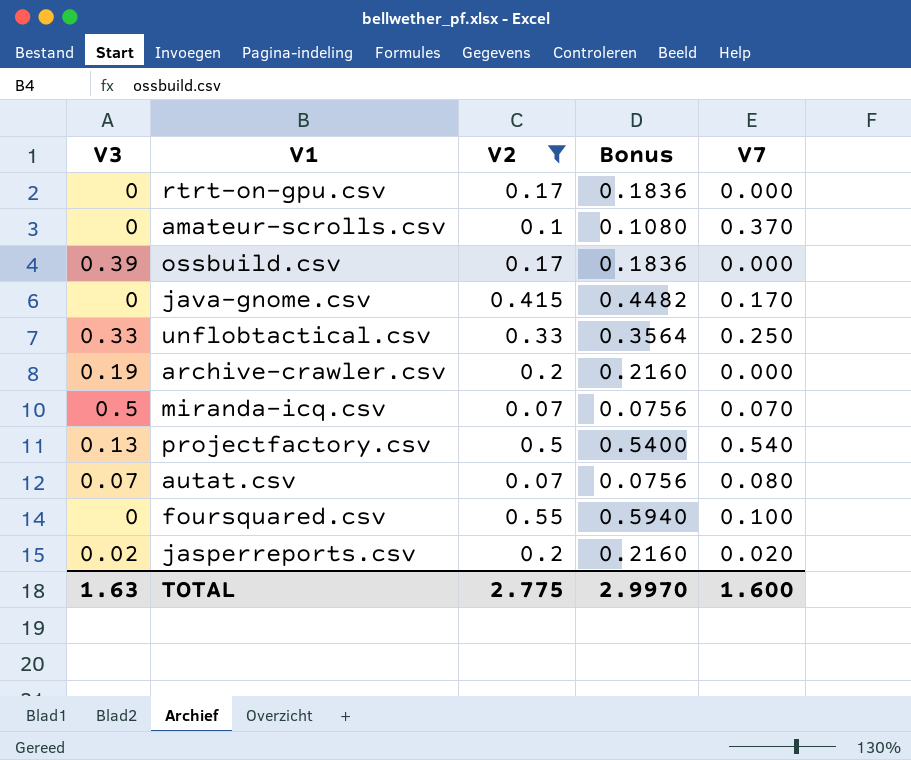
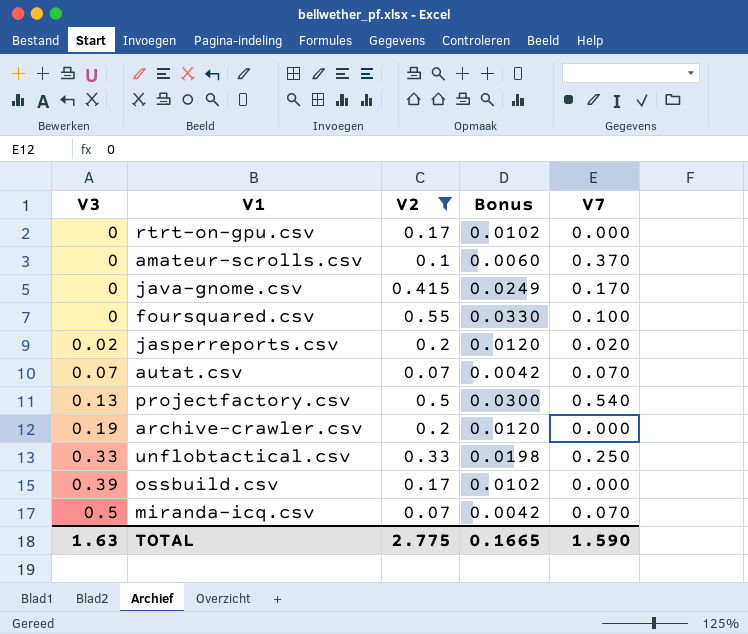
row order: none -> V3 ascending
column Bonus | formula: [V2] * 1.08 -> [V2] * 0.06
autat.csv | V7: 0.080 -> 0.070
TOTAL | Bonus: 2.9970 -> 0.1665
TOTAL | V7: 1.600 -> 1.590

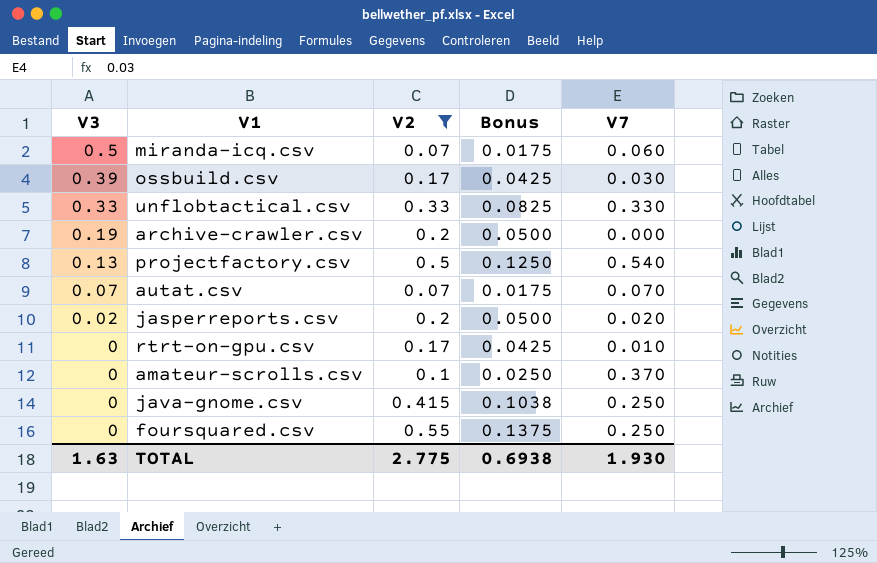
row order: V3 ascending -> V3 descending
column Bonus | formula: [V2] * 0.06 -> [V2] * 0.25
miranda-icq.csv | V7: 0.070 -> 0.060
ossbuild.csv | V7: 0.000 -> 0.030
unflobtactical.csv | V7: 0.250 -> 0.330
rtrt-on-gpu.csv | V7: 0.000 -> 0.010
java-gnome.csv | V7: 0.170 -> 0.250
foursquared.csv | V7: 0.100 -> 0.250
TOTAL | Bonus: 0.1665 -> 0.6938
TOTAL | V7: 1.590 -> 1.930

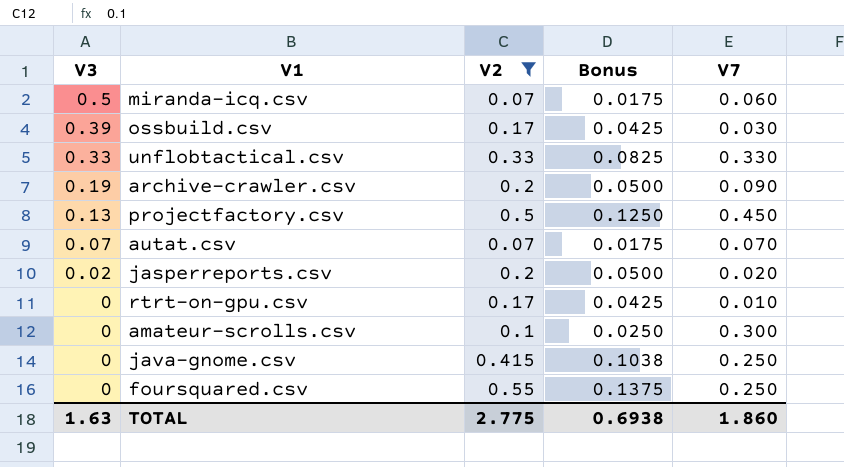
archive-crawler.csv | V7: 0.000 -> 0.090
projectfactory.csv | V7: 0.540 -> 0.450
amateur-scrolls.csv | V7: 0.370 -> 0.300
TOTAL | V7: 1.930 -> 1.860

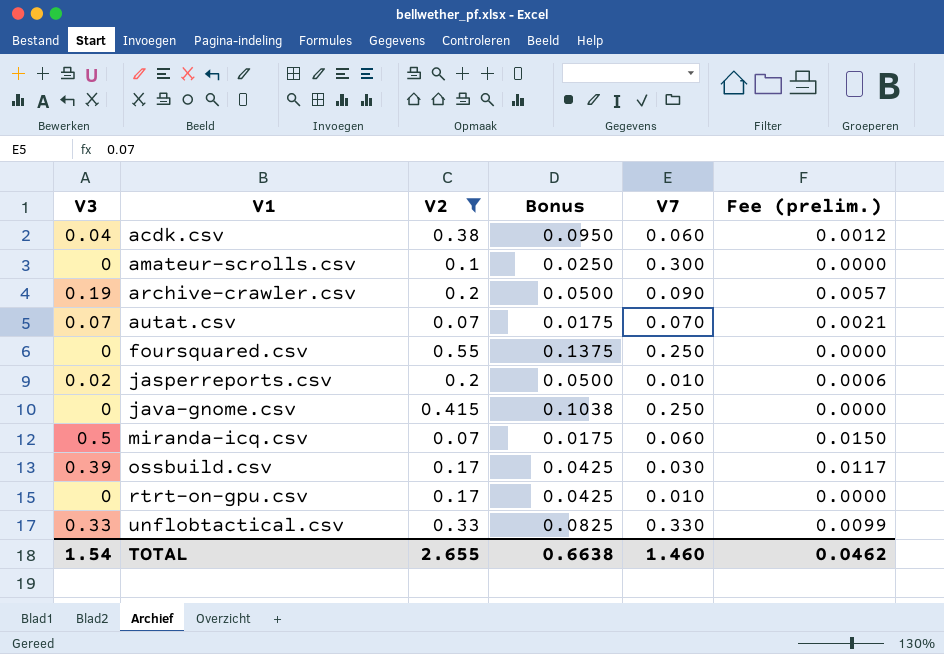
row order: V3 descending -> V1 ascending
column Fee (prelim.) | formula: none -> [V3] * 0.03
row projectfactory.csv: 0.13 | 0.5 | 0.1250 | 0.450 -> none
row acdk.csv: none -> 0.04 | 0.38 | 0.0950 | 0.060 | 0.0012
jasperreports.csv | V7: 0.020 -> 0.010
TOTAL | V3: 1.63 -> 1.54
TOTAL | V2: 2.775 -> 2.655
TOTAL | Bonus: 0.6938 -> 0.6638
TOTAL | V7: 1.860 -> 1.460

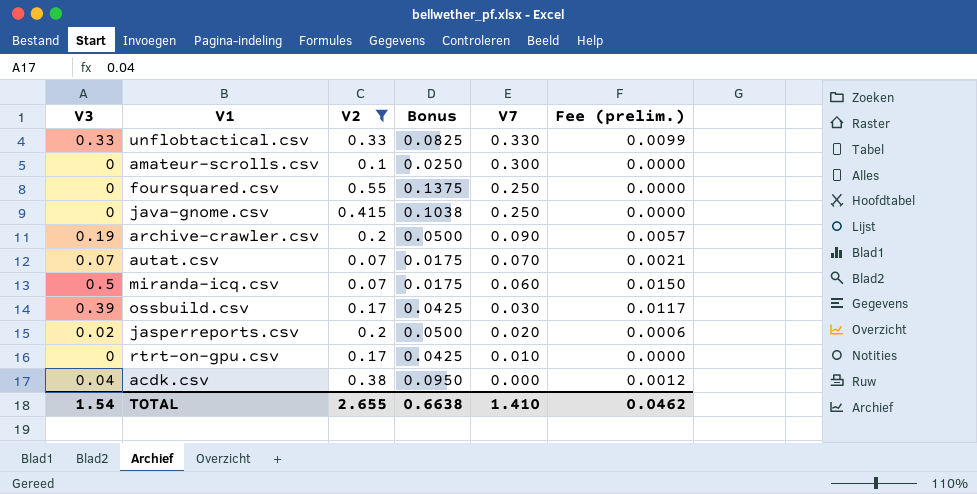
row order: V1 ascending -> V7 descending
jasperreports.csv | V7: 0.010 -> 0.020
acdk.csv | V7: 0.060 -> 0.000
TOTAL | V7: 1.460 -> 1.410

